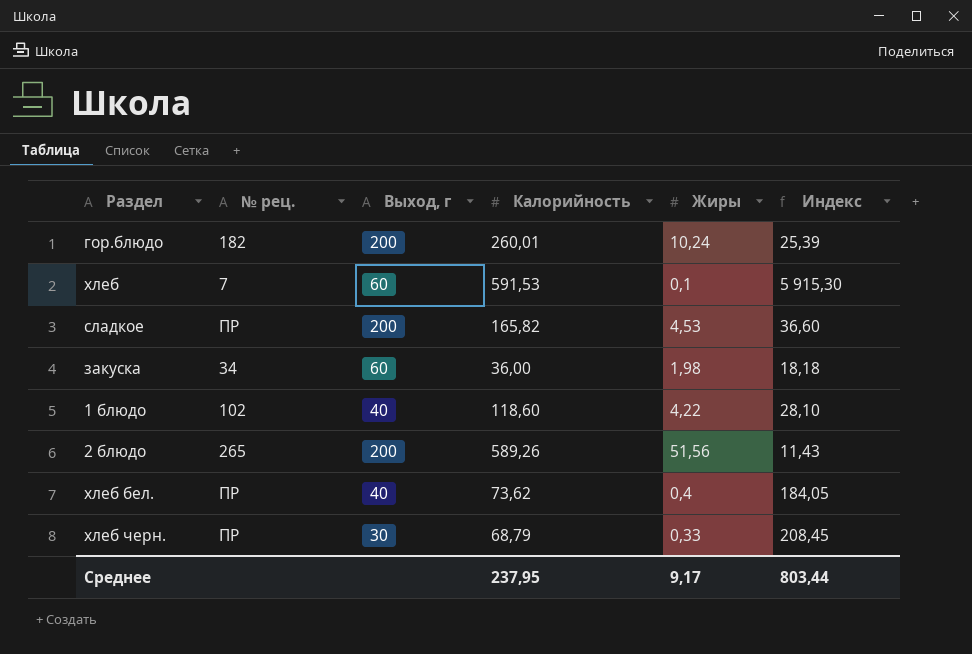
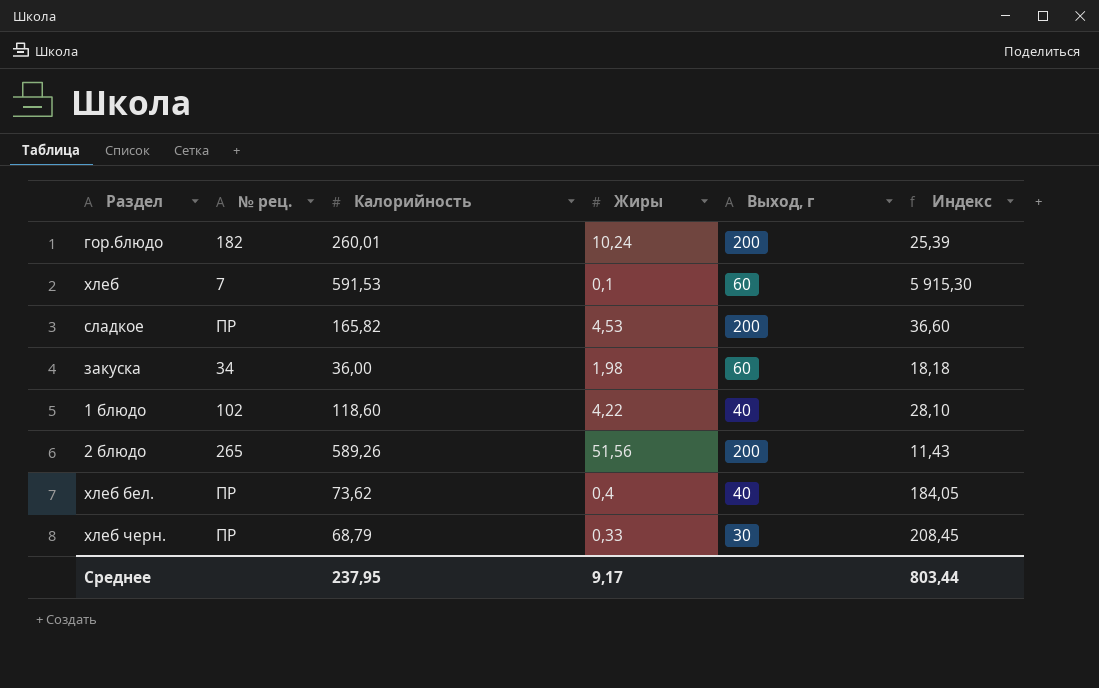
column Выход, г | position: 3 -> 5

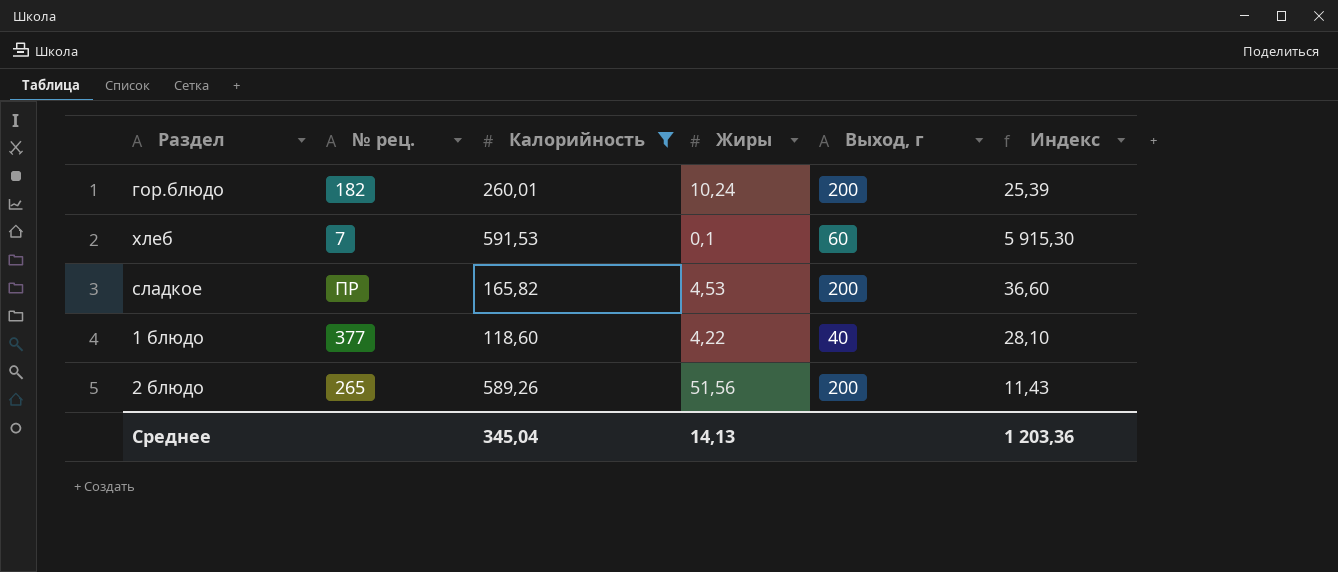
filter: none -> Калорийность >= 118,60
1 блюдо | № рец.: 102 -> 377
Среднее | Калорийность: 237,95 -> 345,04
Среднее | Жиры: 9,17 -> 14,13
Среднее | Индекс: 803,44 -> 1 203,36

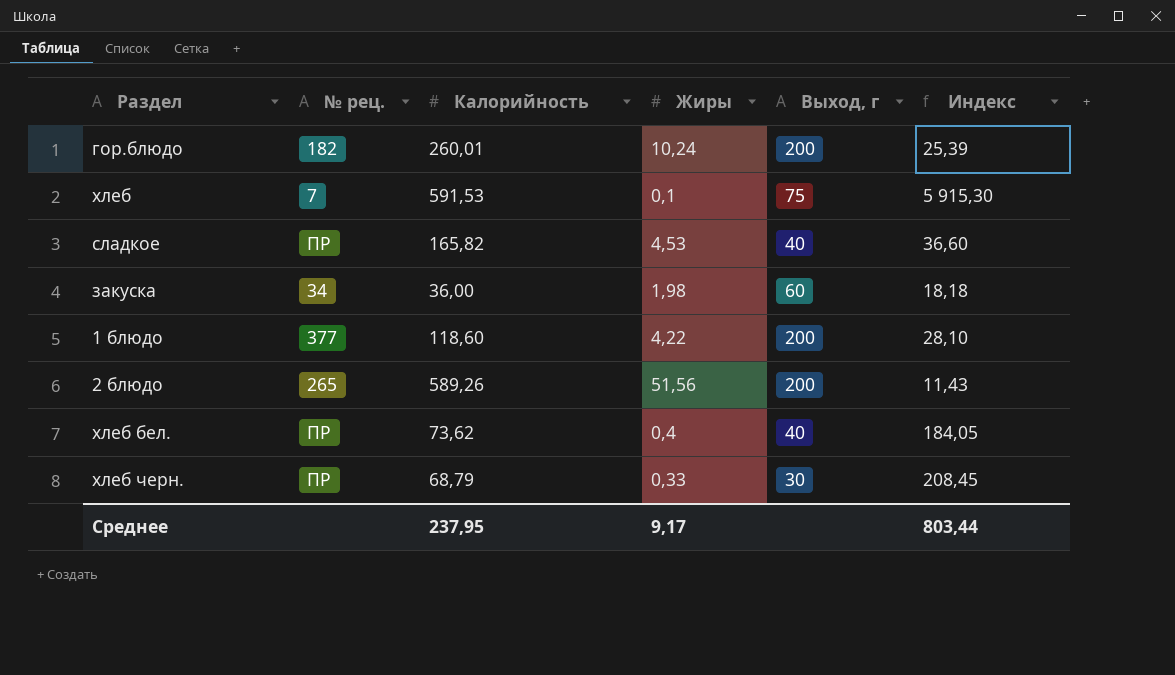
filter: Калорийность >= 118,60 -> none
хлеб | Выход, г: 60 -> 75
сладкое | Выход, г: 200 -> 40
1 блюдо | Выход, г: 40 -> 200
Среднее | Калорийность: 345,04 -> 237,95
Среднее | Жиры: 14,13 -> 9,17
Среднее | Индекс: 1 203,36 -> 803,44

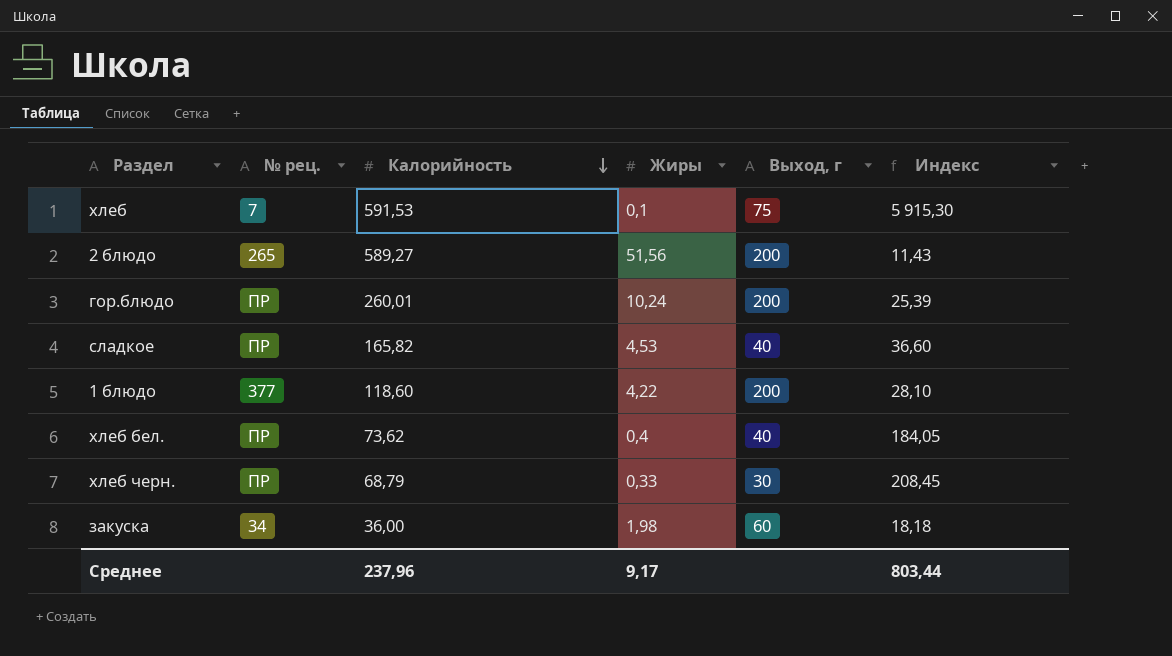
row order: none -> Калорийность descending
2 блюдо | Калорийность: 589,26 -> 589,27
гор.блюдо | № рец.: 182 -> ПР
Среднее | Калорийность: 237,95 -> 237,96

